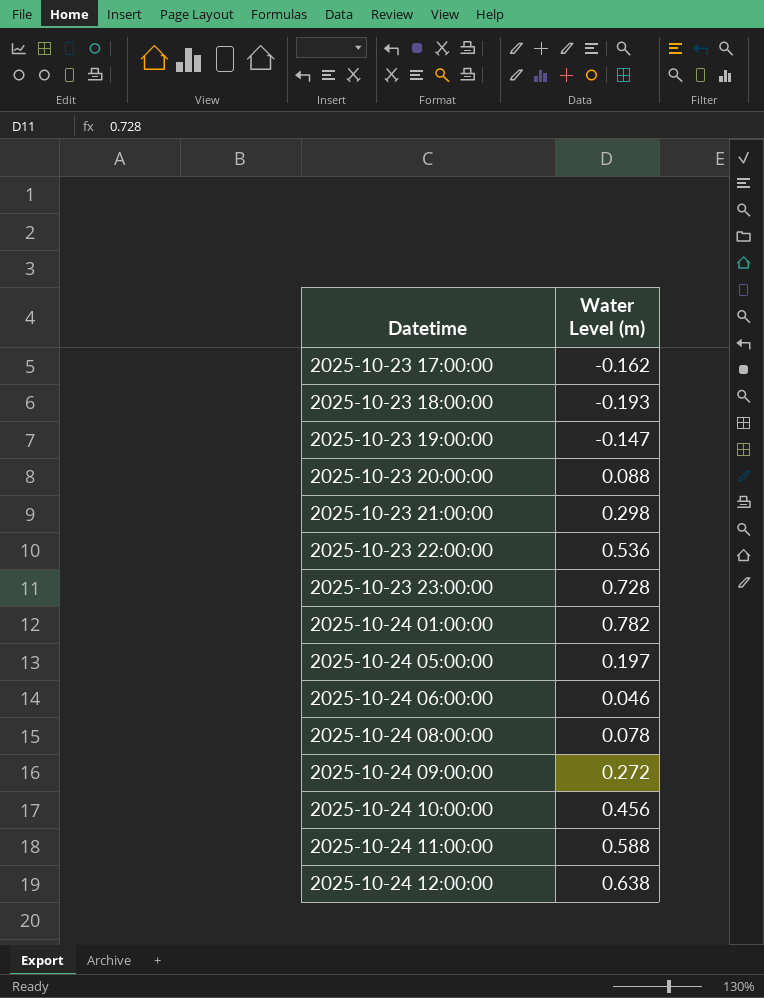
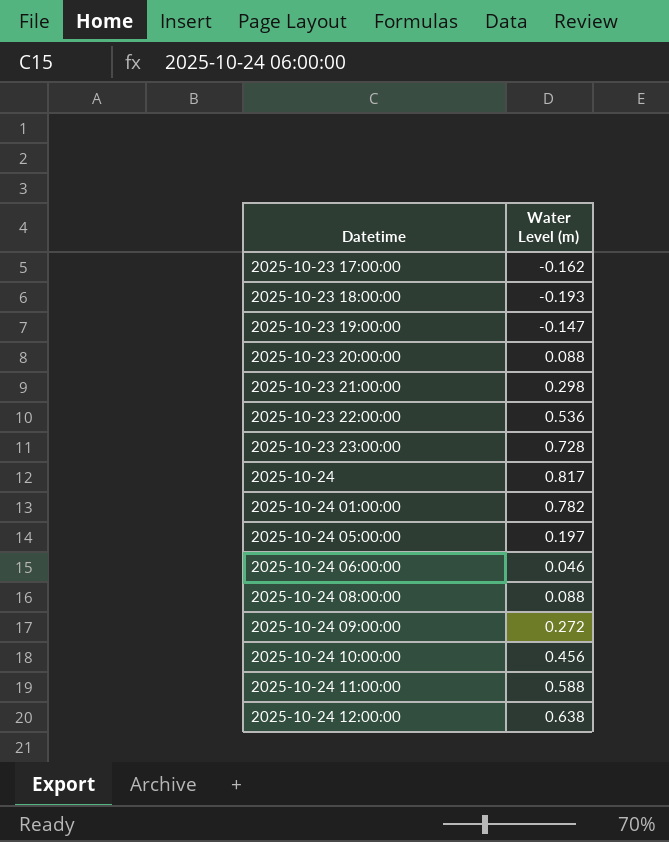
row 2025-10-24: none -> 0.817
2025-10-24 08:00:00 | Water Level (m): 0.078 -> 0.088

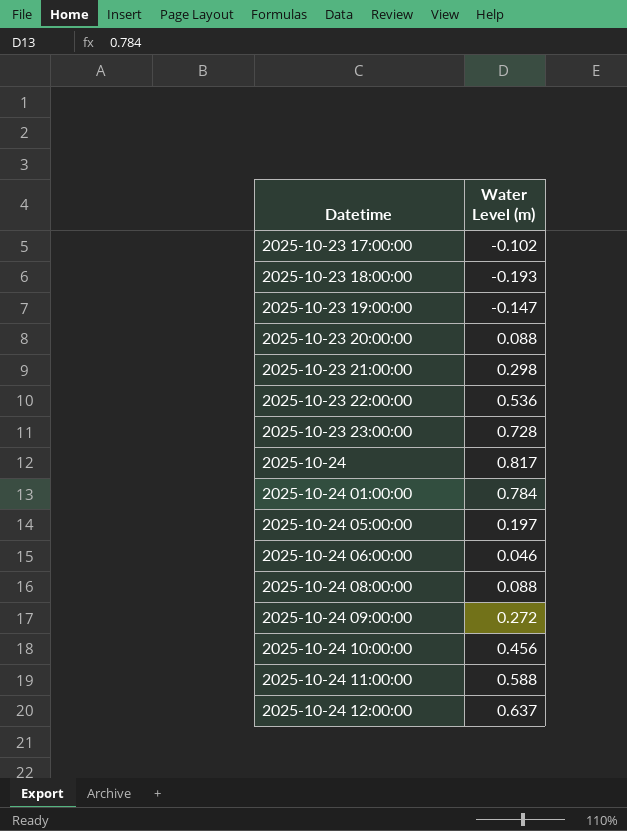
2025-10-23 17:00:00 | Water Level (m): -0.162 -> -0.102
2025-10-24 01:00:00 | Water Level (m): 0.782 -> 0.784
2025-10-24 12:00:00 | Water Level (m): 0.638 -> 0.637

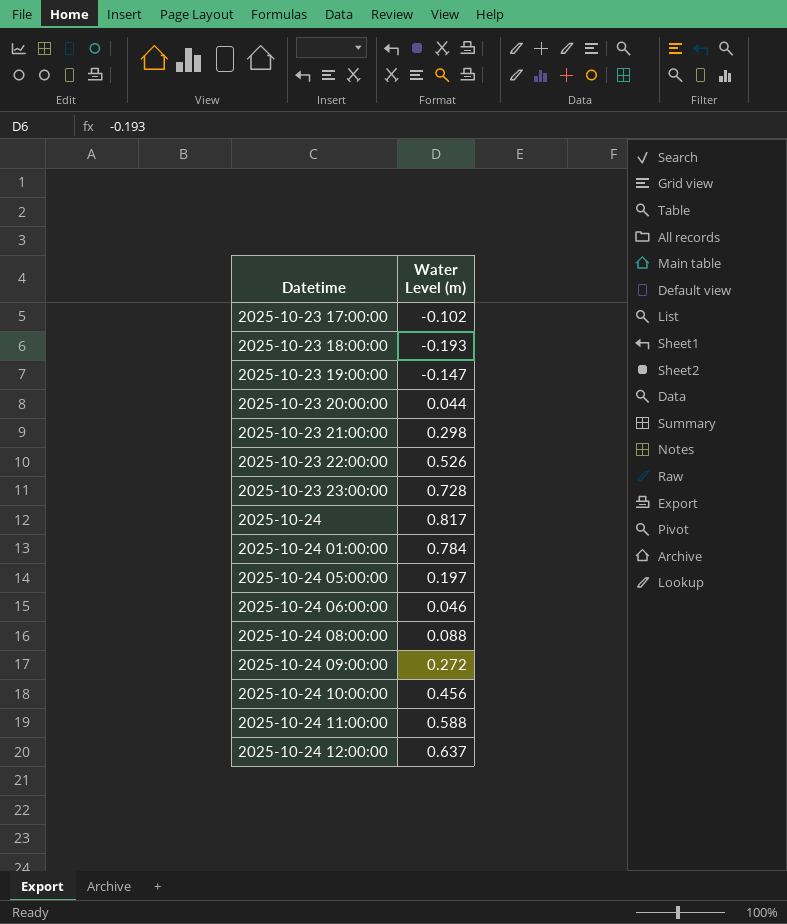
2025-10-23 20:00:00 | Water Level (m): 0.088 -> 0.044
2025-10-23 22:00:00 | Water Level (m): 0.536 -> 0.526

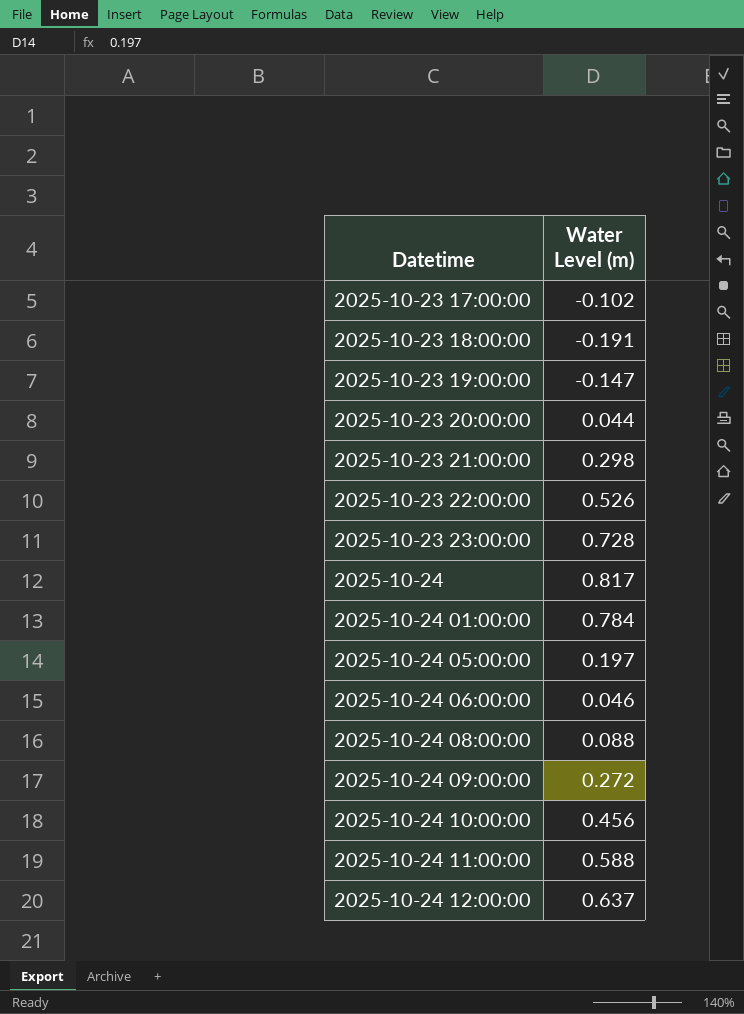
2025-10-23 18:00:00 | Water Level (m): -0.193 -> -0.191

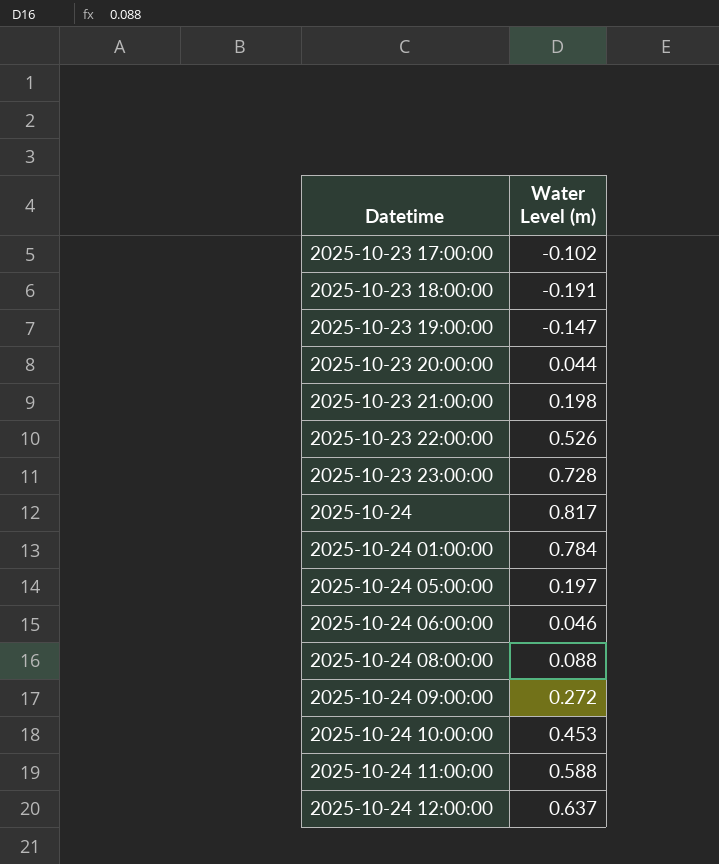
2025-10-23 21:00:00 | Water Level (m): 0.298 -> 0.198
2025-10-24 10:00:00 | Water Level (m): 0.456 -> 0.453

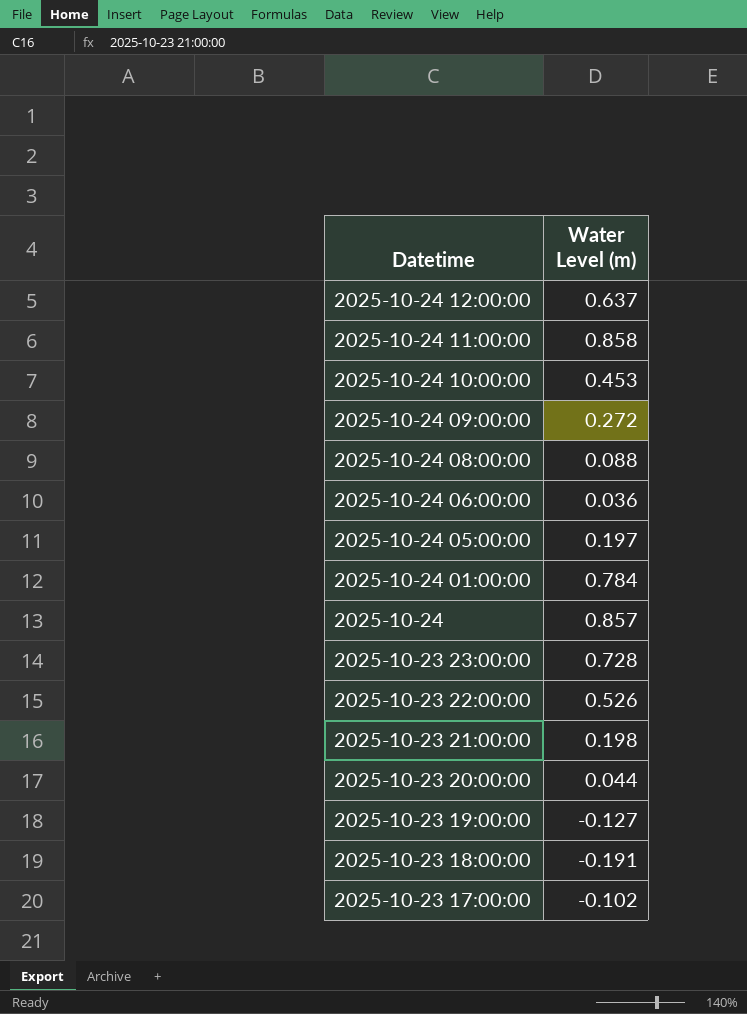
row order: Datetime ascending -> Datetime descending
2025-10-24 11:00:00 | Water Level (m): 0.588 -> 0.858
2025-10-24 06:00:00 | Water Level (m): 0.046 -> 0.036
2025-10-24 | Water Level (m): 0.817 -> 0.857
2025-10-23 19:00:00 | Water Level (m): -0.147 -> -0.127

